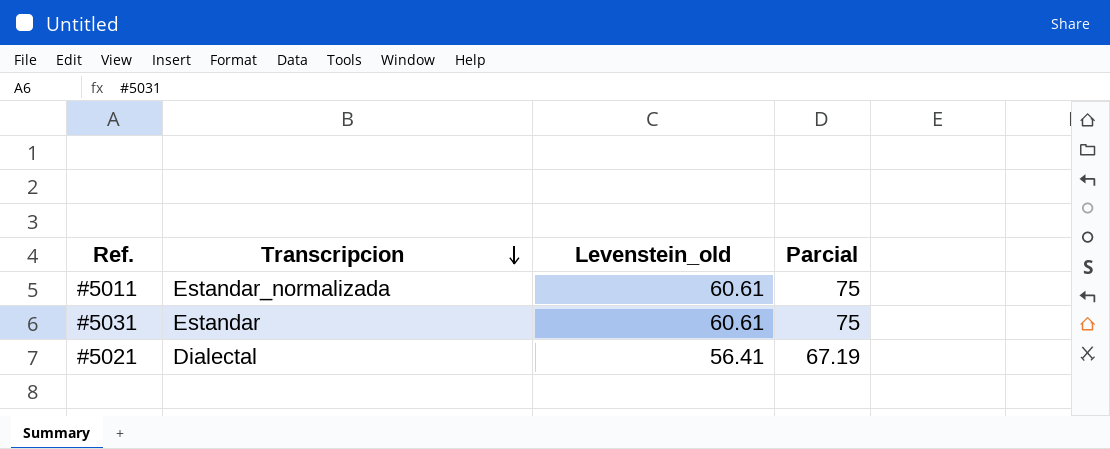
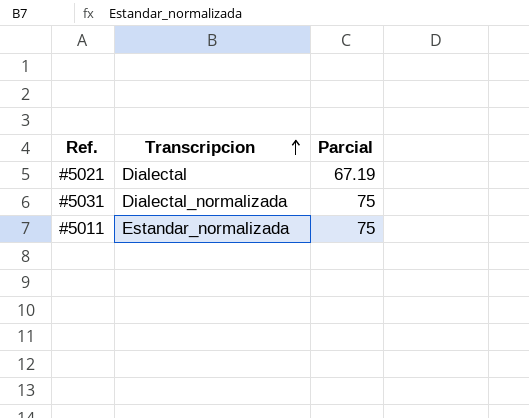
row order: Transcripcion descending -> Transcripcion ascending
column Levenstein_old | position: 3 -> none
#5031 | Transcripcion: Estandar -> Dialectal_normalizada

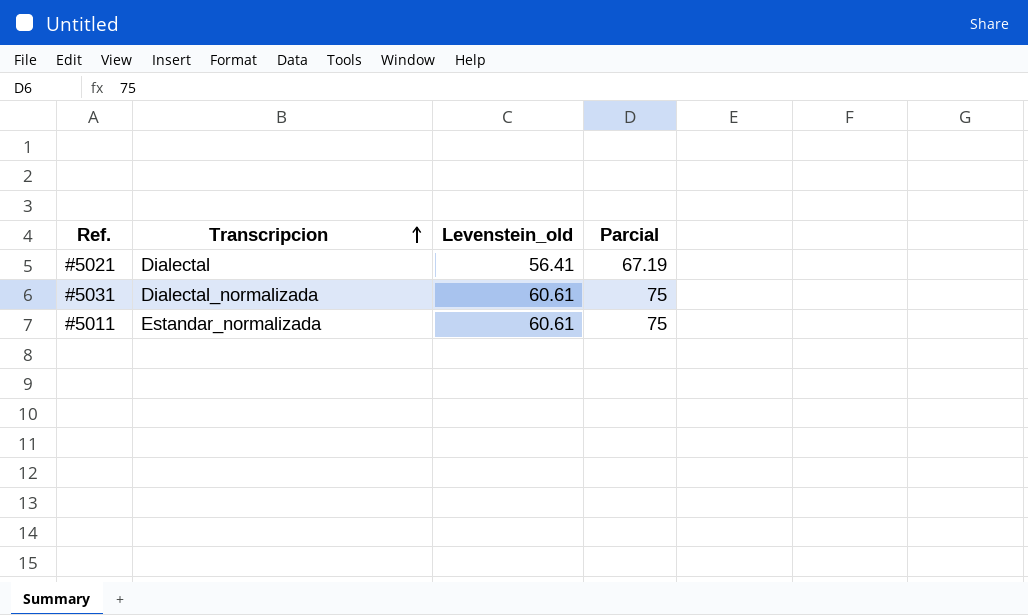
column Levenstein_old | position: none -> 3

